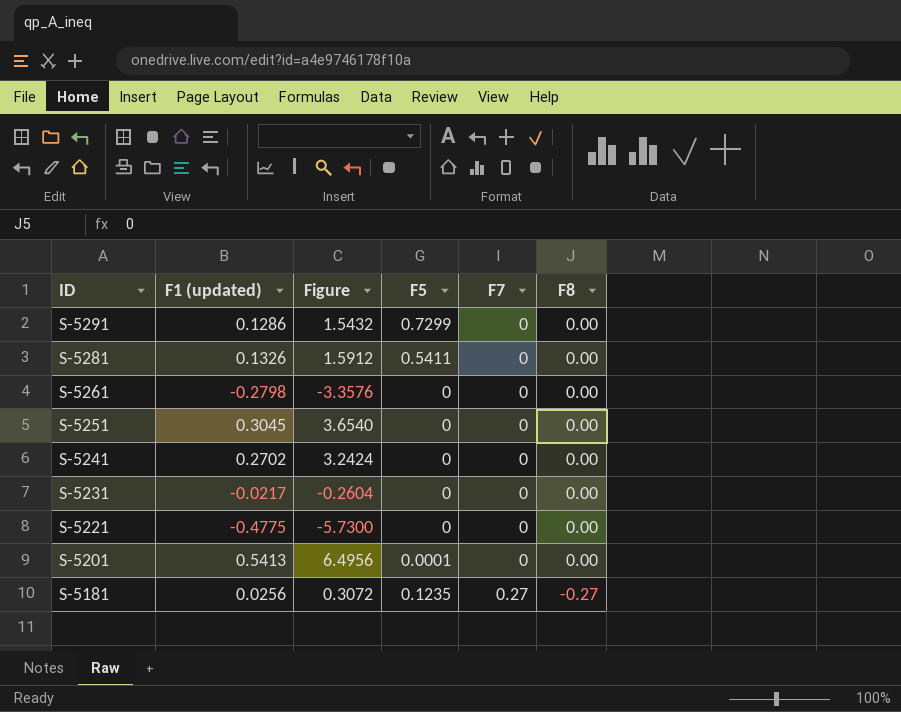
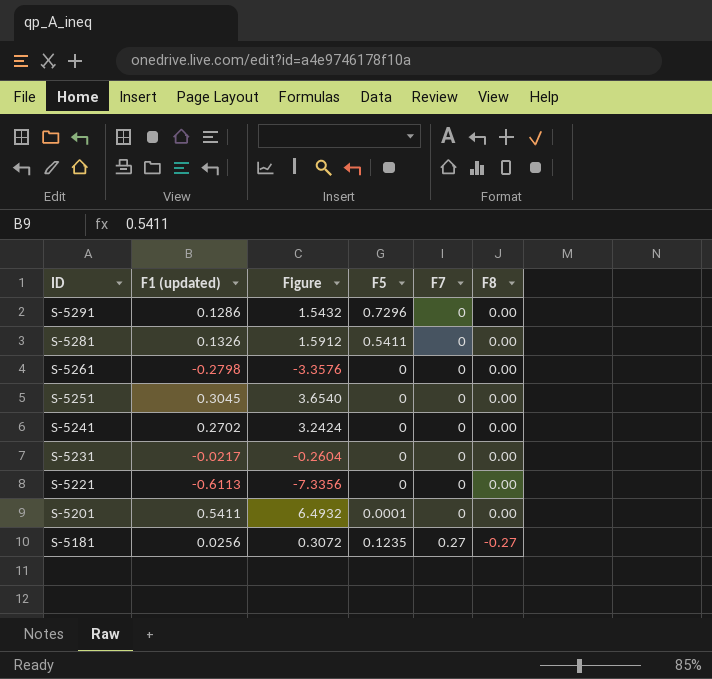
S-5291 | F5: 0.7299 -> 0.7296
S-5221 | F1 (updated): -0.4775 -> -0.6113
S-5221 | Figure: -5.7300 -> -7.3356
S-5201 | F1 (updated): 0.5413 -> 0.5411
S-5201 | Figure: 6.4956 -> 6.4932

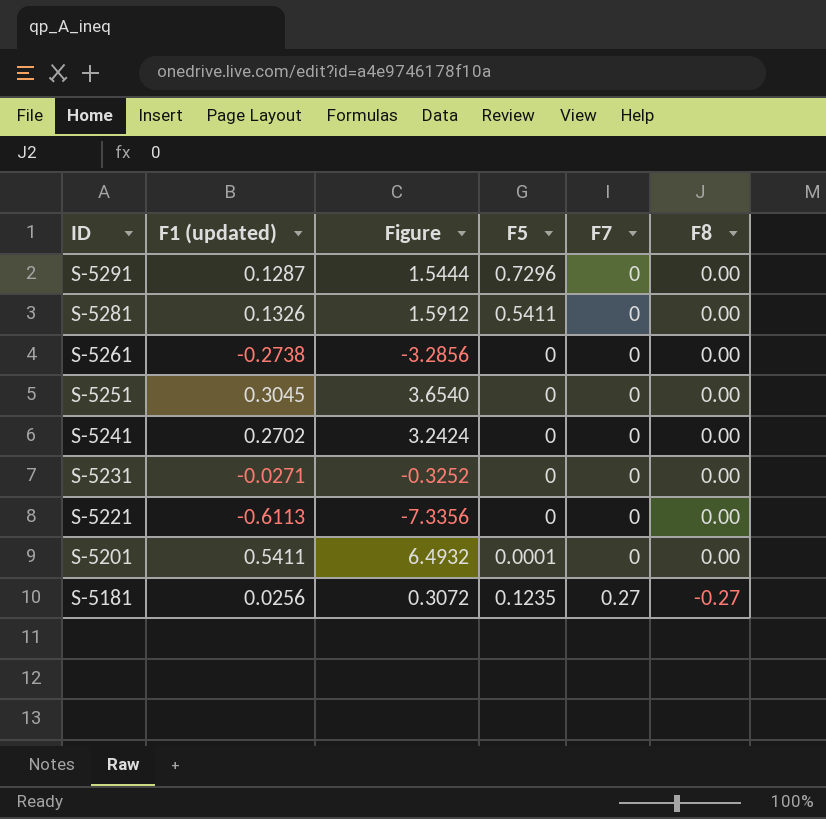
S-5291 | F1 (updated): 0.1286 -> 0.1287
S-5291 | Figure: 1.5432 -> 1.5444
S-5261 | F1 (updated): -0.2798 -> -0.2738
S-5261 | Figure: -3.3576 -> -3.2856
S-5231 | F1 (updated): -0.0217 -> -0.0271
S-5231 | Figure: -0.2604 -> -0.3252

